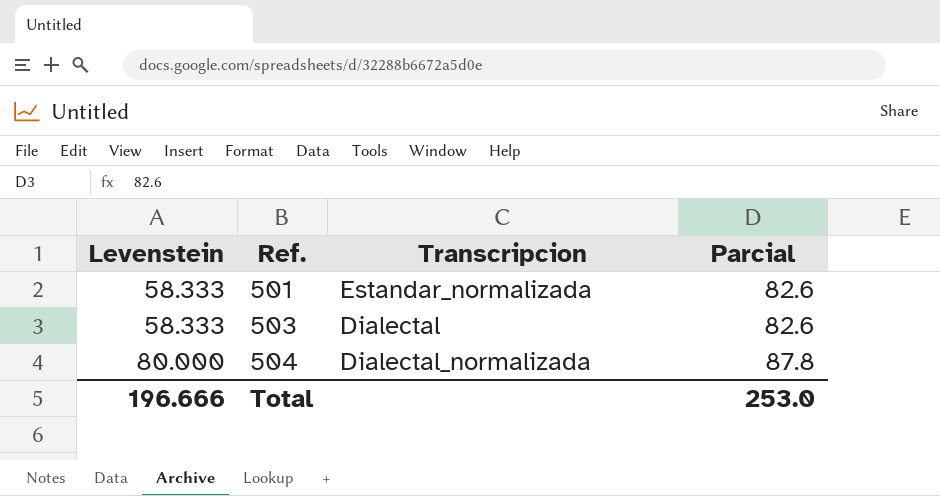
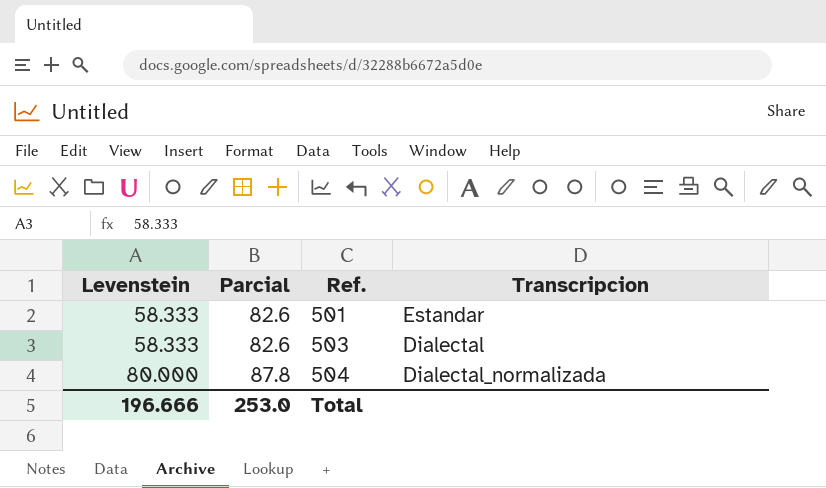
column Parcial | position: 4 -> 2
501 | Transcripcion: Estandar_normalizada -> Estandar

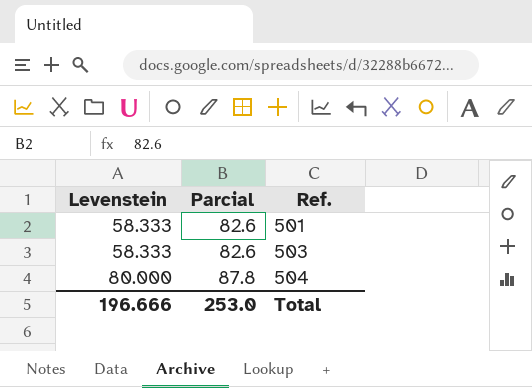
column Transcripcion | position: 4 -> none

